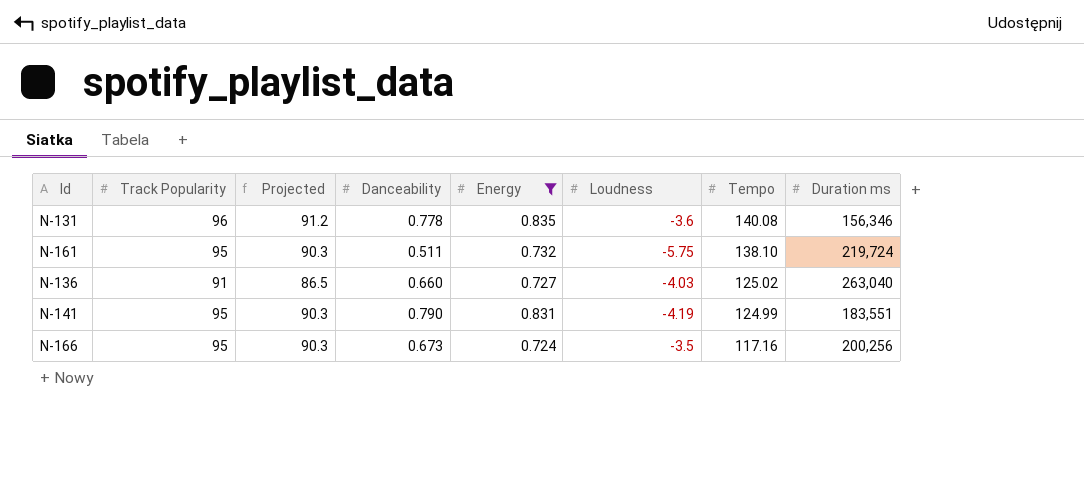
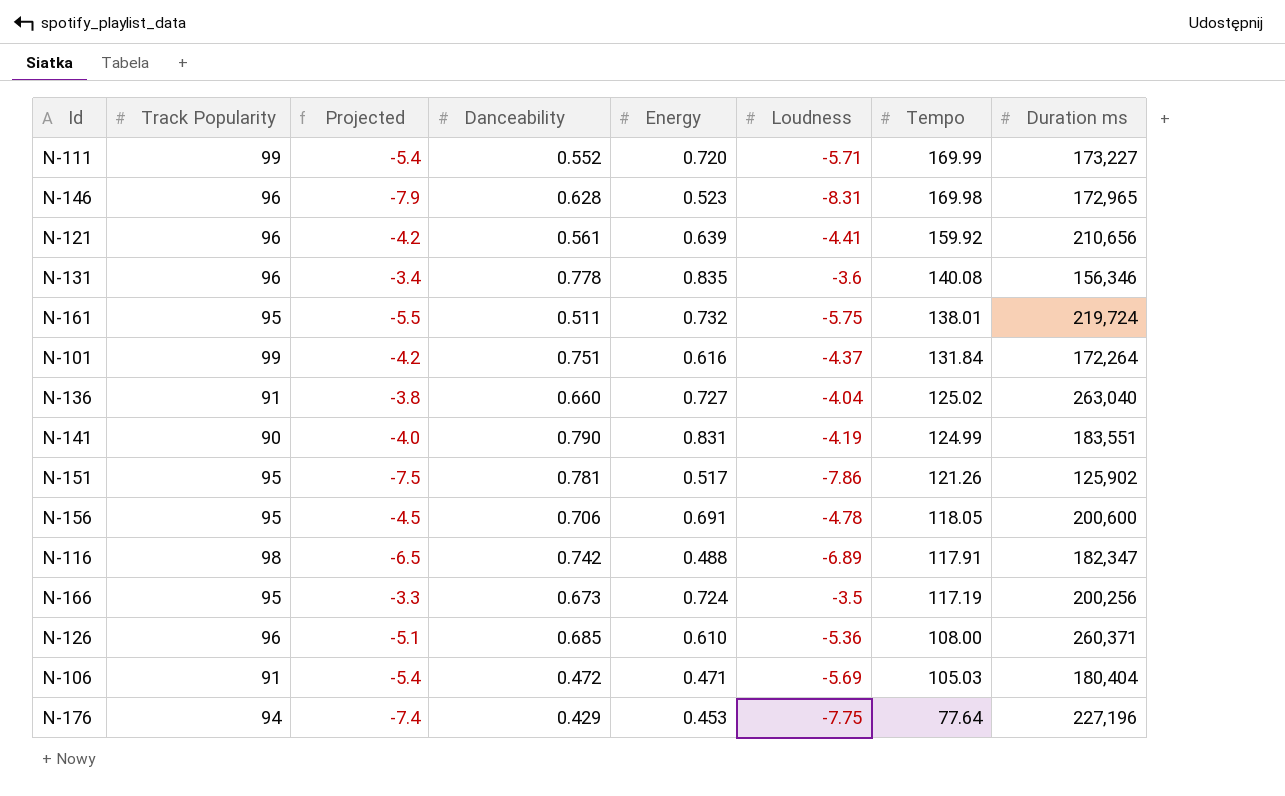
filter: Energy >= 0.724 -> none
column Projected | formula: [Track Popularity] * 0.95 -> [Loudness] * 0.95
N-161 | Tempo: 138.10 -> 138.01
N-136 | Loudness: -4.03 -> -4.04
N-141 | Track Popularity: 95 -> 90
N-166 | Tempo: 117.16 -> 117.19

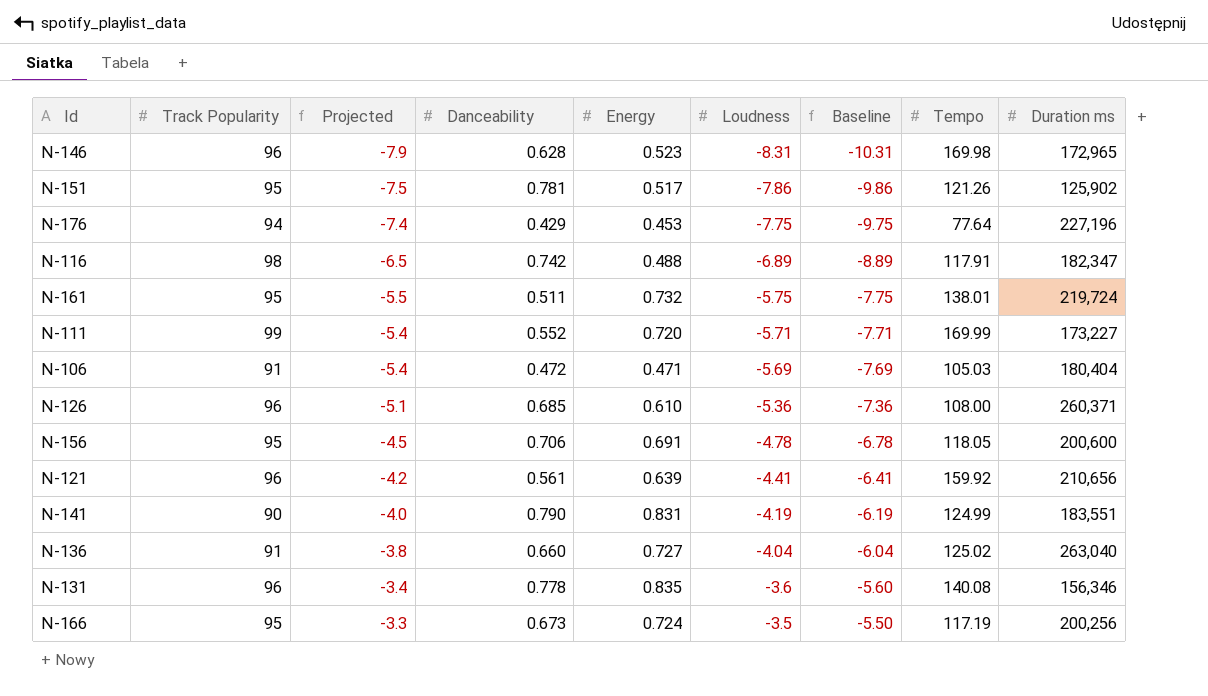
row order: Tempo descending -> Projected ascending
column Baseline | formula: none -> [Loudness] - 2
row N-101: 99 | -4.2 | 0.751 | 0.616 | -4.37 | 131.84 | 172,264 -> none

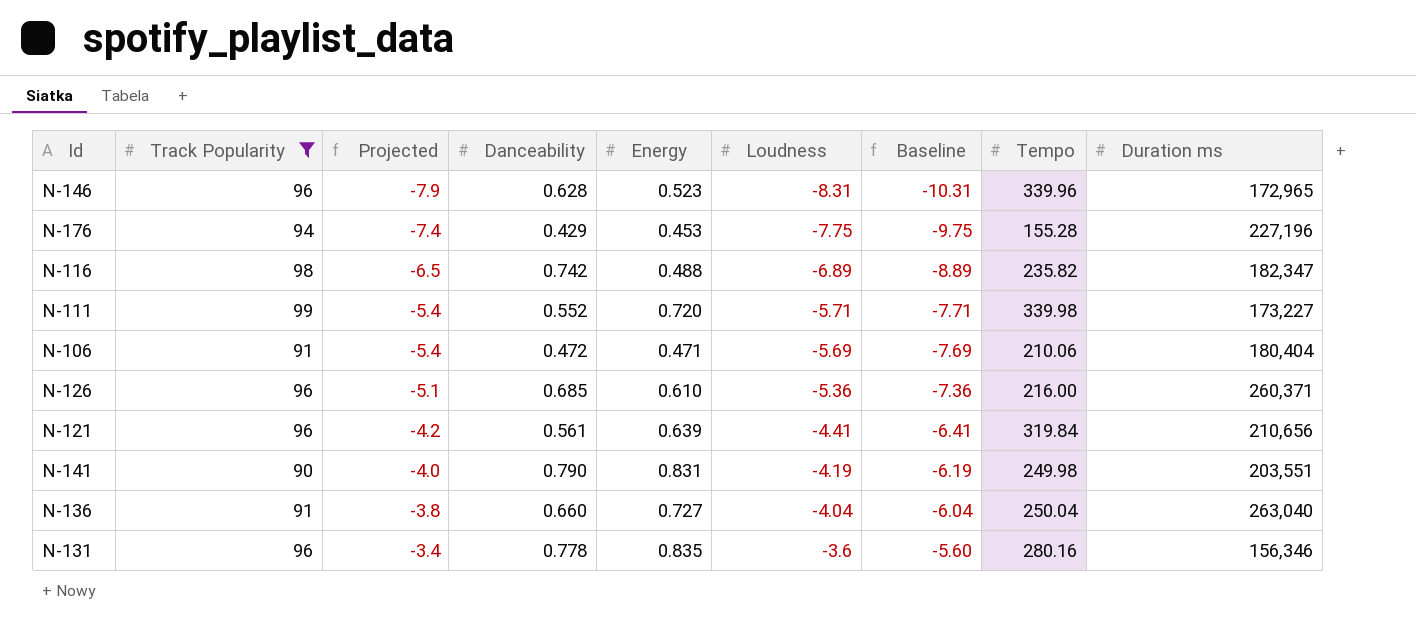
filter: none -> Track Popularity != 95
N-146 | Tempo: 169.98 -> 339.96
N-176 | Tempo: 77.64 -> 155.28
N-116 | Tempo: 117.91 -> 235.82
N-111 | Tempo: 169.99 -> 339.98
N-106 | Tempo: 105.03 -> 210.06
N-126 | Tempo: 108.00 -> 216.00
N-121 | Tempo: 159.92 -> 319.84
N-141 | Tempo: 124.99 -> 249.98
N-141 | Duration ms: 183,551 -> 203,551
N-136 | Tempo: 125.02 -> 250.04
N-131 | Tempo: 140.08 -> 280.16

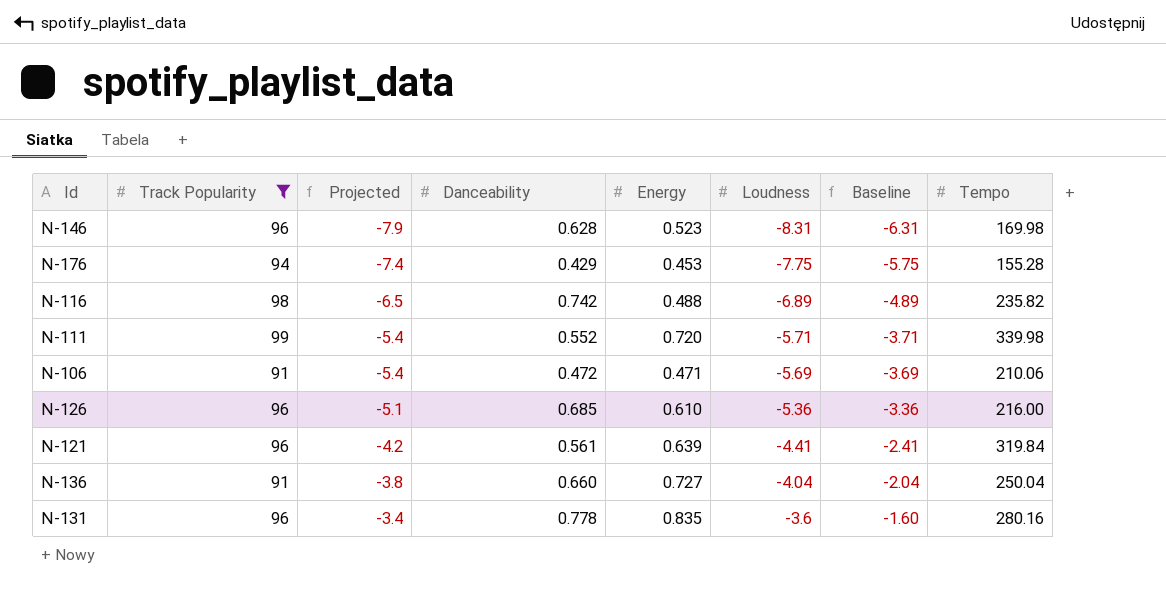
column Duration ms | position: 9 -> none
column Baseline | formula: [Loudness] - 2 -> [Loudness] + 2
row N-141: 90 | -4.0 | 0.790 | 0.831 | -4.19 | -6.19 | 249.98 | 203,551 -> none
N-146 | Tempo: 339.96 -> 169.98

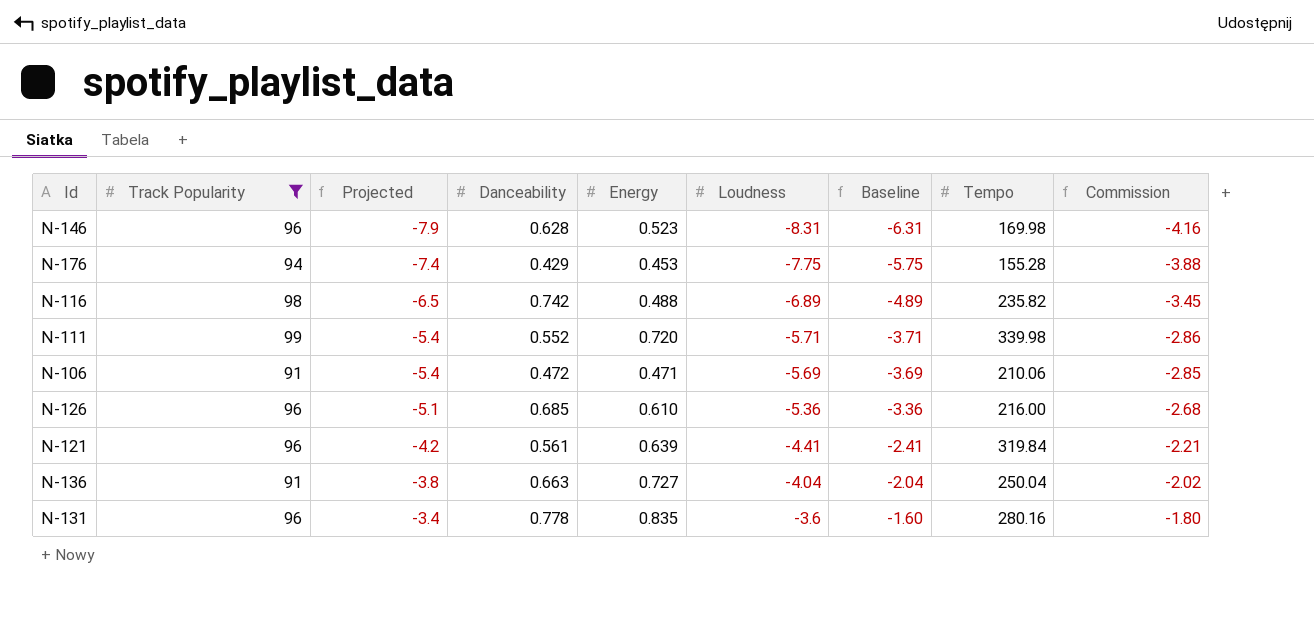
column Commission | formula: none -> [Loudness] * 0.5
N-136 | Danceability: 0.660 -> 0.663

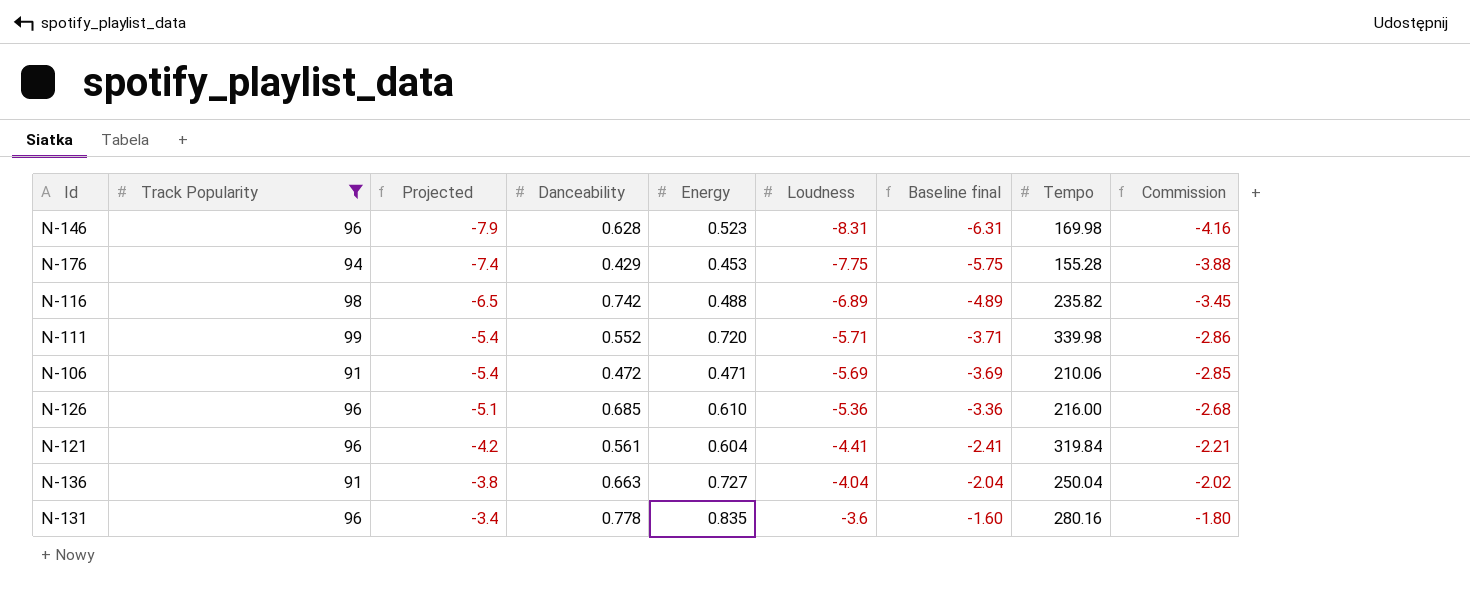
column name: Baseline -> Baseline final
N-121 | Energy: 0.639 -> 0.604

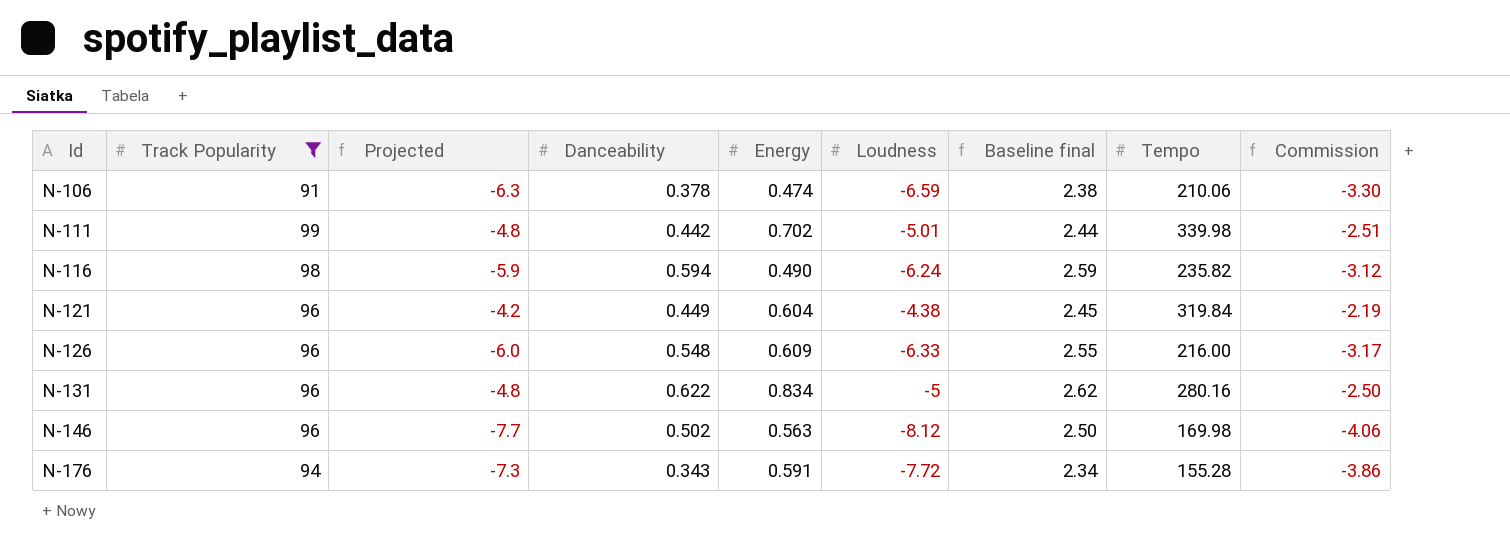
row order: Projected ascending -> Id ascending
column Baseline final | formula: [Loudness] + 2 -> [Danceability] + 2
row N-136: 91 | -3.8 | 0.663 | 0.727 | -4.04 | -2.04 | 250.04 | -2.02 -> none
N-106 | Projected: -5.4 -> -6.3
N-106 | Danceability: 0.472 -> 0.378
N-106 | Energy: 0.471 -> 0.474
N-106 | Loudness: -5.69 -> -6.59
N-106 | Commission: -2.85 -> -3.30
N-111 | Projected: -5.4 -> -4.8
N-111 | Danceability: 0.552 -> 0.442
N-111 | Energy: 0.720 -> 0.702
N-111 | Loudness: -5.71 -> -5.01
N-111 | Commission: -2.86 -> -2.51
N-116 | Projected: -6.5 -> -5.9
N-116 | Danceability: 0.742 -> 0.594
N-116 | Energy: 0.488 -> 0.490
N-116 | Loudness: -6.89 -> -6.24
N-116 | Commission: -3.45 -> -3.12
N-121 | Danceability: 0.561 -> 0.449
N-121 | Loudness: -4.41 -> -4.38
N-121 | Commission: -2.21 -> -2.19
N-126 | Projected: -5.1 -> -6.0
N-126 | Danceability: 0.685 -> 0.548
N-126 | Energy: 0.610 -> 0.609
N-126 | Loudness: -5.36 -> -6.33
N-126 | Commission: -2.68 -> -3.17
N-131 | Projected: -3.4 -> -4.8
N-131 | Danceability: 0.778 -> 0.622
N-131 | Energy: 0.835 -> 0.834
N-131 | Loudness: -3.6 -> -5
N-131 | Commission: -1.80 -> -2.50
N-146 | Projected: -7.9 -> -7.7
N-146 | Danceability: 0.628 -> 0.502
N-146 | Energy: 0.523 -> 0.563
N-146 | Loudness: -8.31 -> -8.12
N-146 | Commission: -4.16 -> -4.06
N-176 | Projected: -7.4 -> -7.3
N-176 | Danceability: 0.429 -> 0.343
N-176 | Energy: 0.453 -> 0.591
N-176 | Loudness: -7.75 -> -7.72
N-176 | Commission: -3.88 -> -3.86

